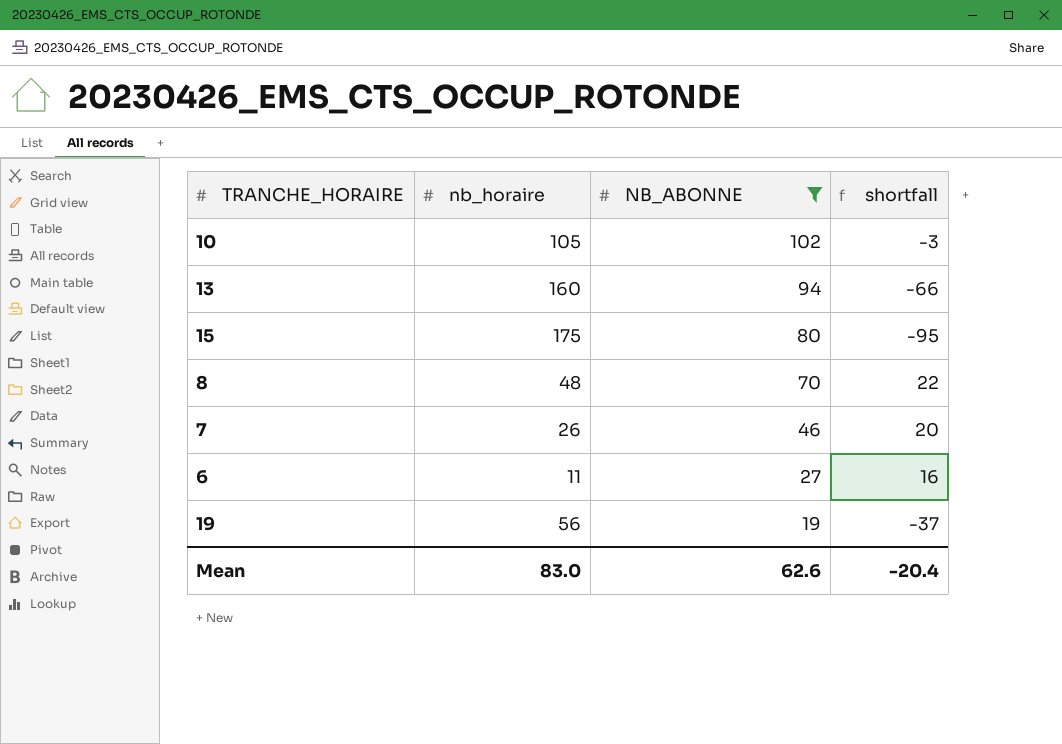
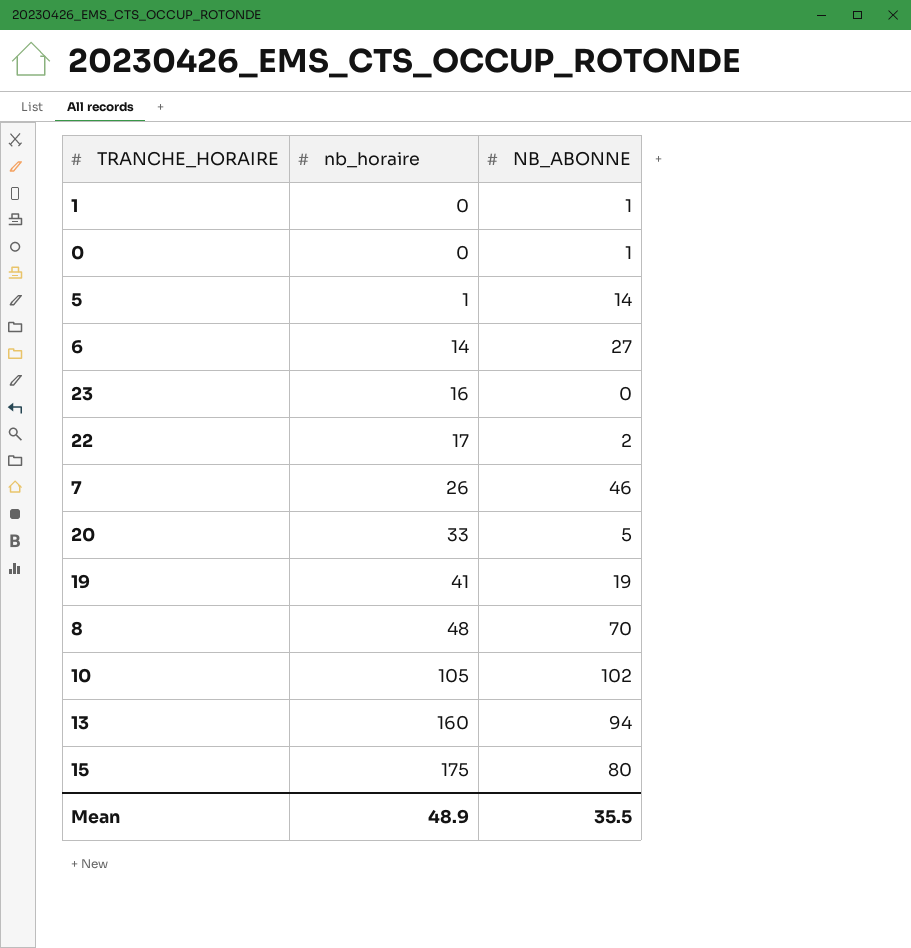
filter: NB_ABONNE >= 19 -> none
row order: NB_ABONNE descending -> nb_horaire ascending
column shortfall | formula: [NB_ABONNE] - [nb_horaire] -> none
6 | nb_horaire: 11 -> 14
19 | nb_horaire: 56 -> 41
Mean | nb_horaire: 83.0 -> 48.9
Mean | NB_ABONNE: 62.6 -> 35.5

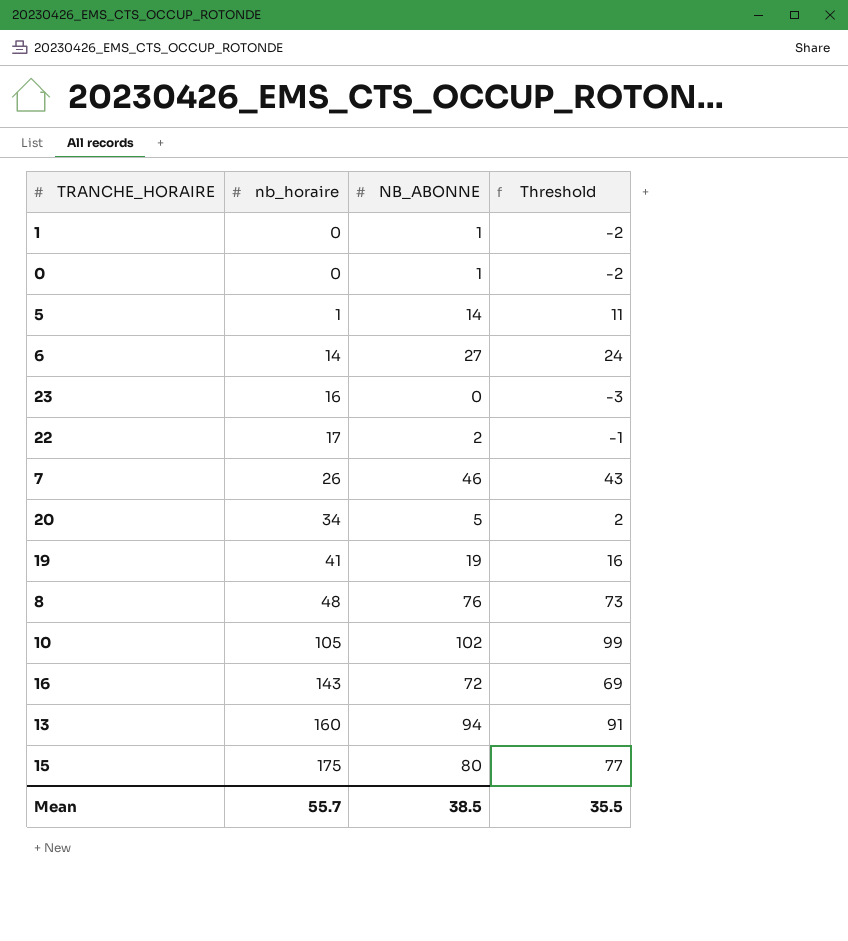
column Threshold | formula: none -> [NB_ABONNE] - 3
20 | nb_horaire: 33 -> 34
8 | NB_ABONNE: 70 -> 76
row 16: none -> 143 | 72 | 69
Mean | nb_horaire: 48.9 -> 55.7
Mean | NB_ABONNE: 35.5 -> 38.5

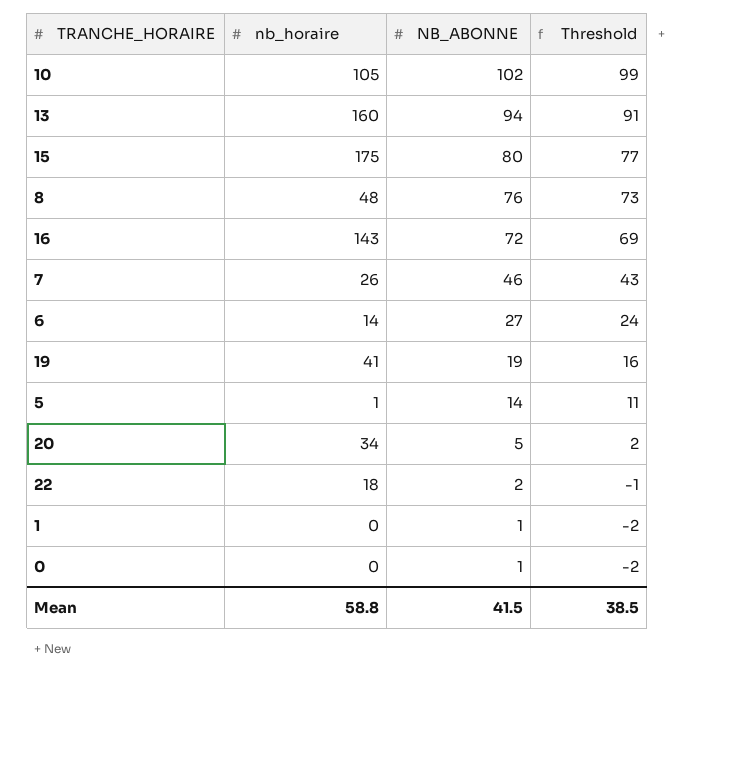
row order: nb_horaire ascending -> NB_ABONNE descending
row 23: 16 | 0 | -3 -> none
22 | nb_horaire: 17 -> 18
Mean | nb_horaire: 55.7 -> 58.8
Mean | NB_ABONNE: 38.5 -> 41.5
Mean | Threshold: 35.5 -> 38.5

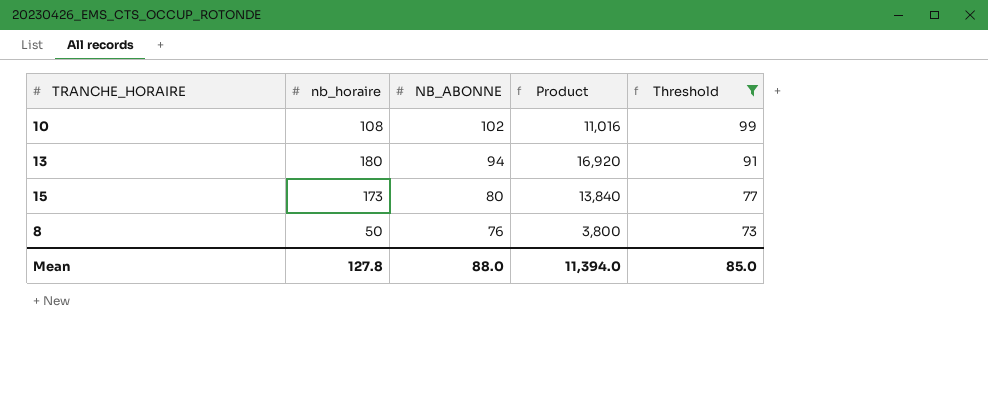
filter: none -> Threshold >= 73
column Product | formula: none -> [nb_horaire] * [NB_ABONNE]
10 | nb_horaire: 105 -> 108
13 | nb_horaire: 160 -> 180
15 | nb_horaire: 175 -> 173
8 | nb_horaire: 48 -> 50
Mean | nb_horaire: 58.8 -> 127.8
Mean | NB_ABONNE: 41.5 -> 88.0
Mean | Threshold: 38.5 -> 85.0

